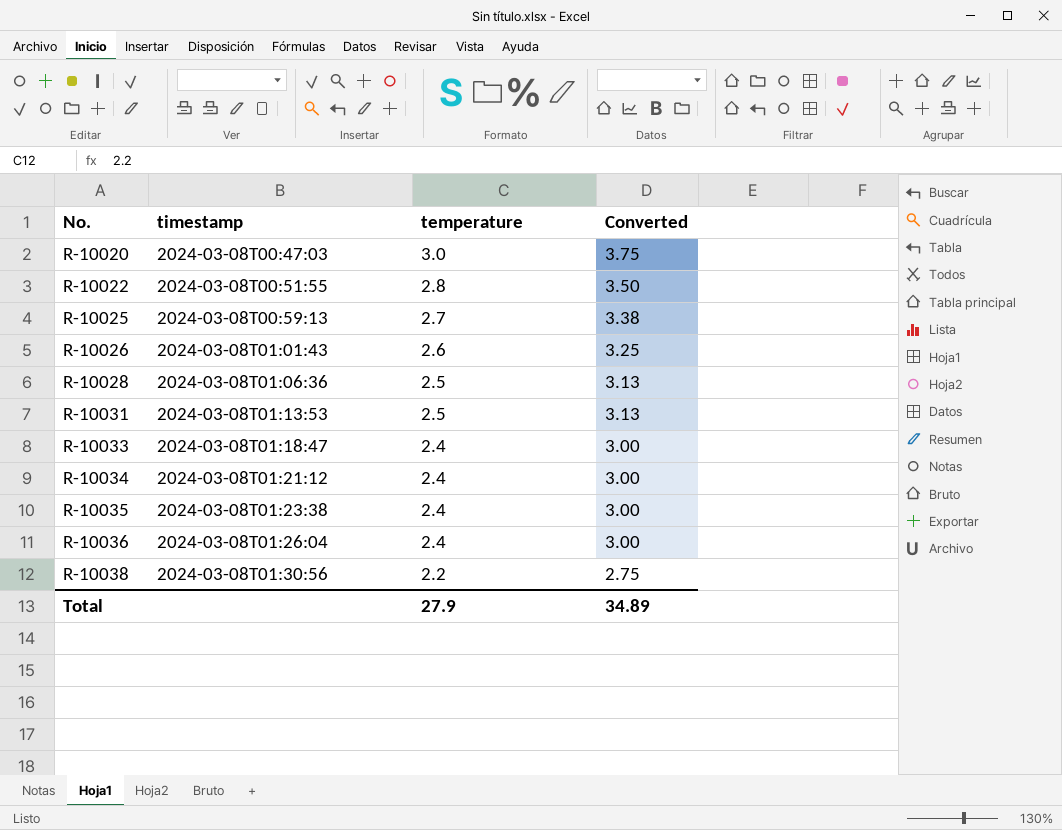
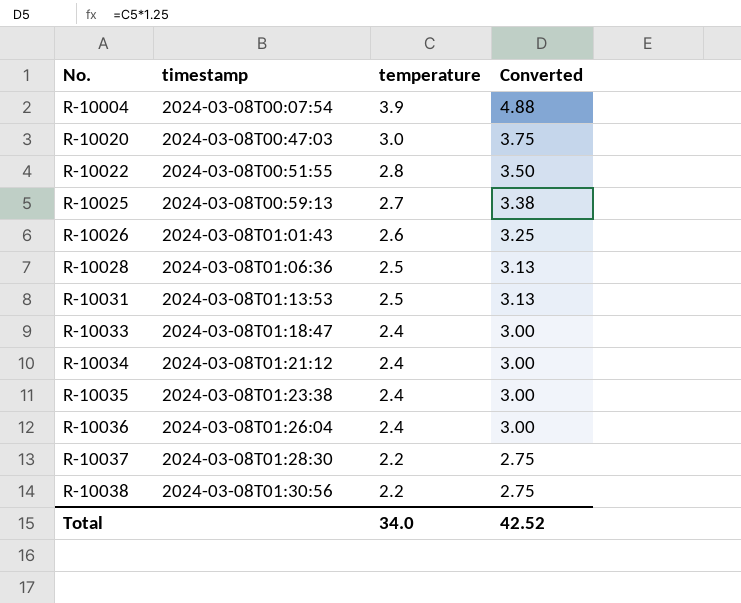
row R-10004: none -> 2024-03-08T00:07:54 | 3.9 | 4.88
row R-10037: none -> 2024-03-08T01:28:30 | 2.2 | 2.75
Total | temperature: 27.9 -> 34.0
Total | Converted: 34.89 -> 42.52

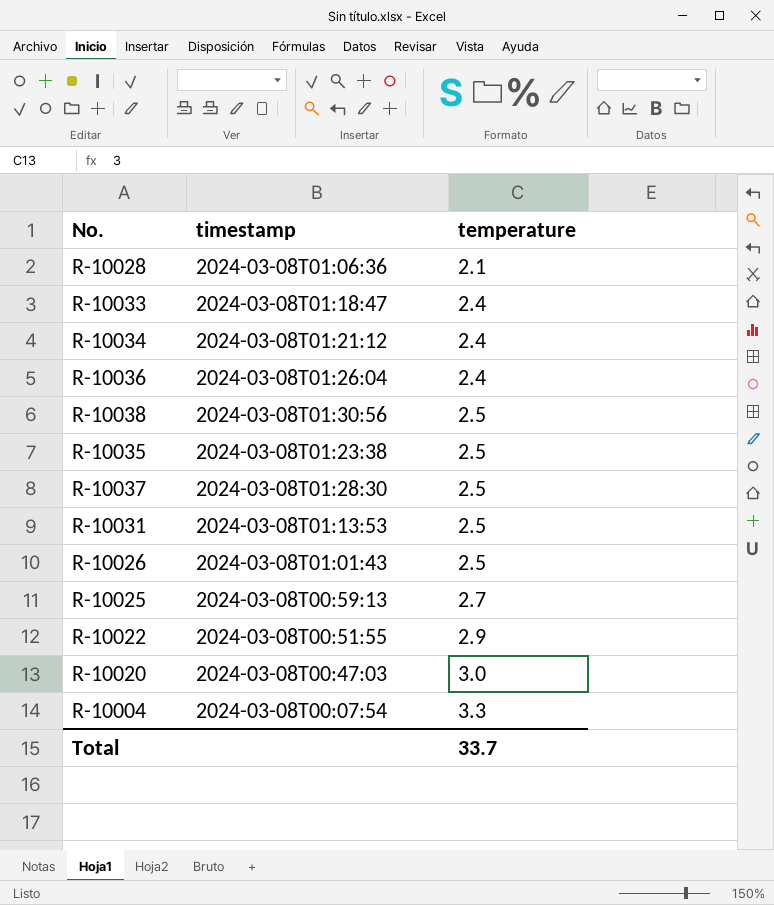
row order: No. ascending -> temperature ascending
column Converted | formula: [temperature] * 1.25 -> none
R-10028 | temperature: 2.5 -> 2.1
R-10038 | temperature: 2.2 -> 2.5
R-10035 | temperature: 2.4 -> 2.5
R-10037 | temperature: 2.2 -> 2.5
R-10026 | temperature: 2.6 -> 2.5
R-10022 | temperature: 2.8 -> 2.9
R-10004 | temperature: 3.9 -> 3.3
Total | temperature: 34.0 -> 33.7

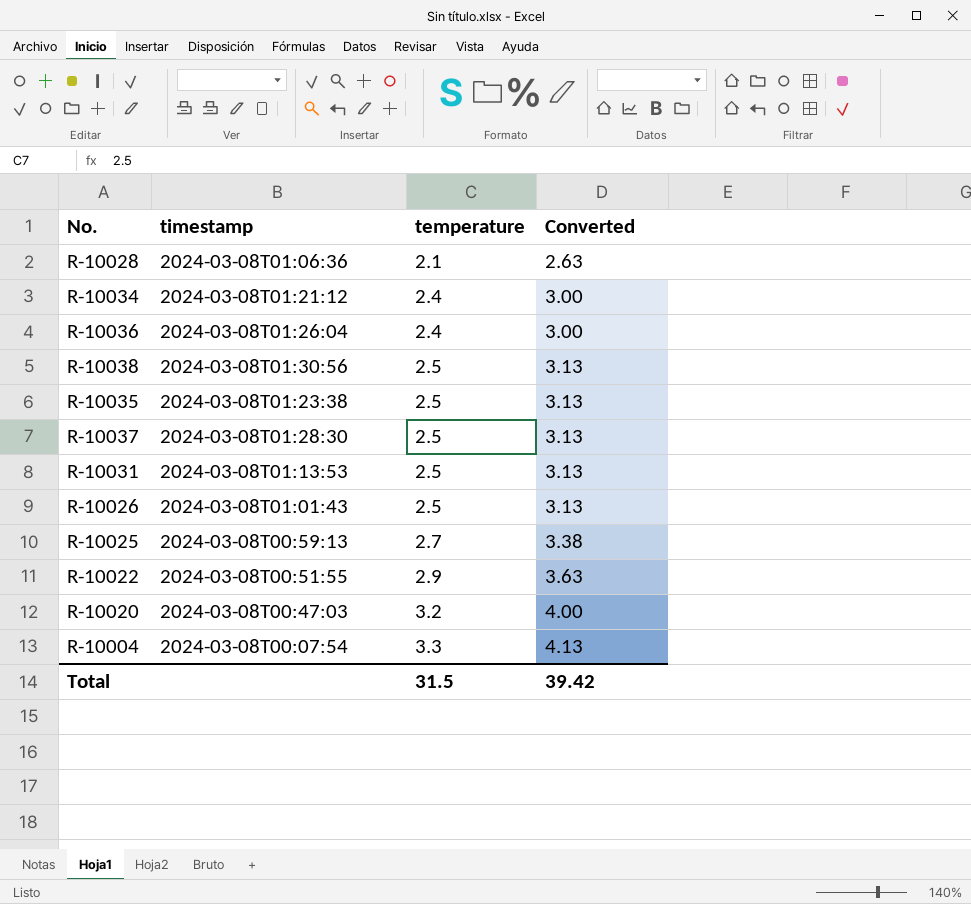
column Converted | formula: none -> [temperature] * 1.25
row R-10033: 2024-03-08T01:18:47 | 2.4 -> none
R-10020 | temperature: 3.0 -> 3.2
Total | temperature: 33.7 -> 31.5

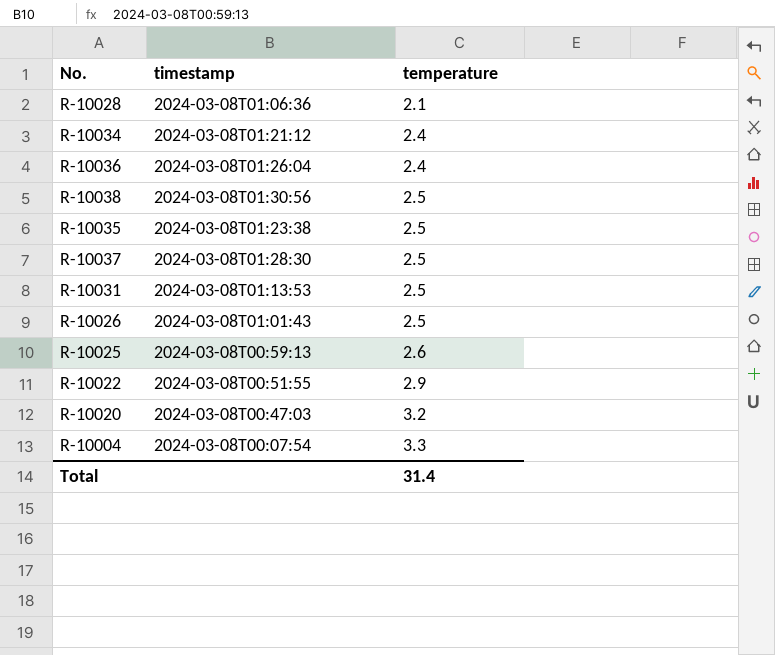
column Converted | formula: [temperature] * 1.25 -> none
R-10025 | temperature: 2.7 -> 2.6
Total | temperature: 31.5 -> 31.4

